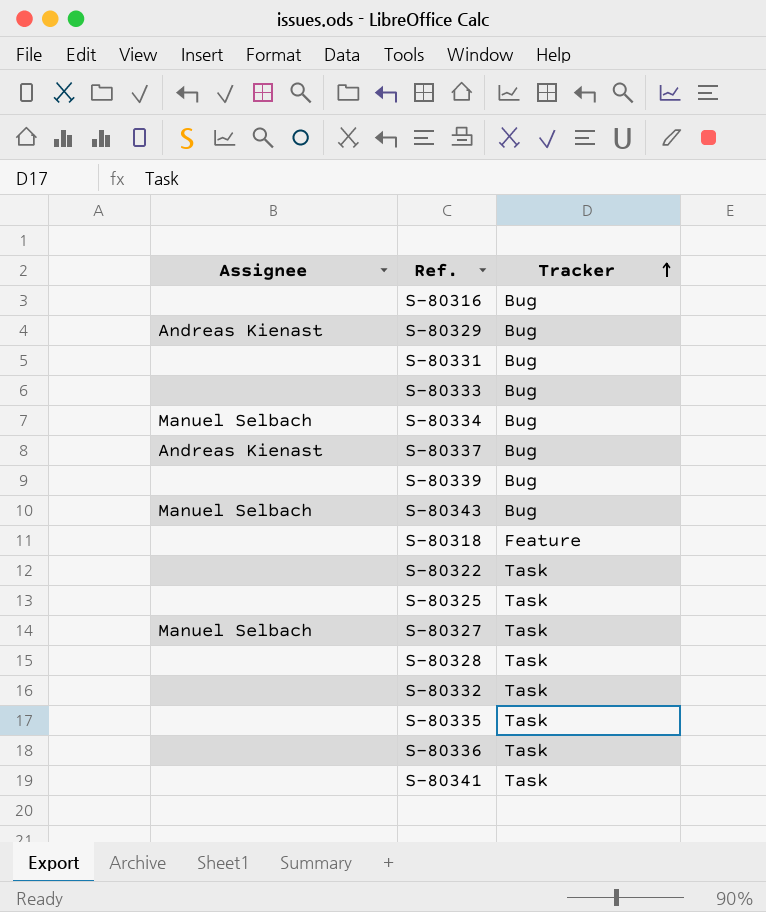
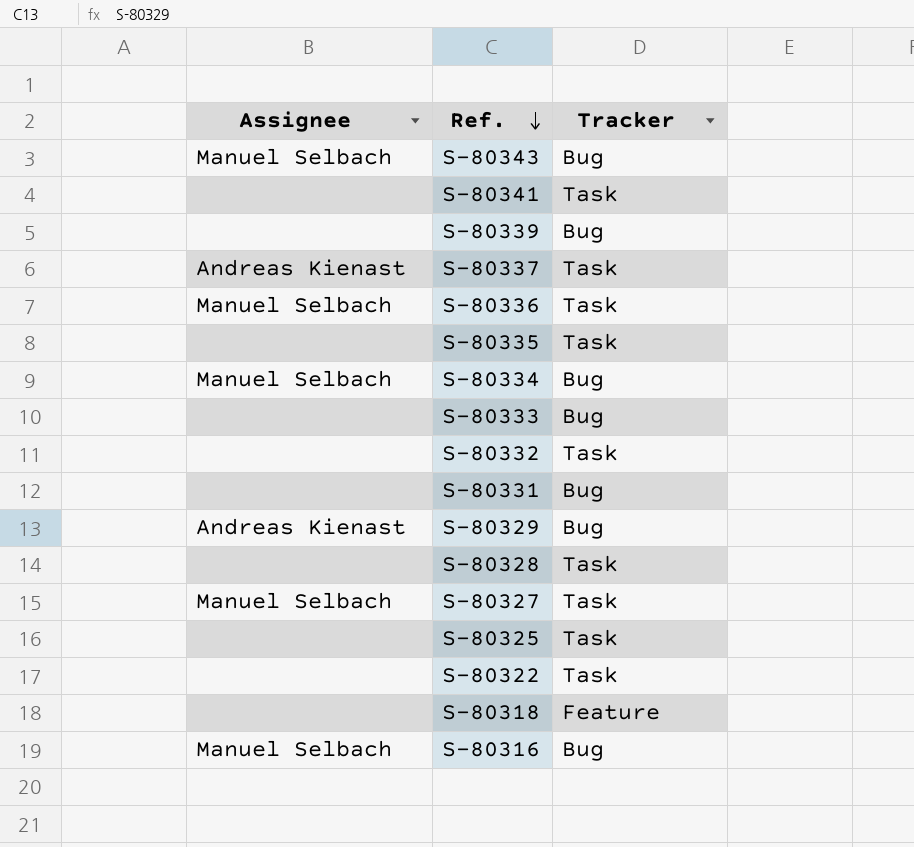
row order: Tracker ascending -> Ref. descending
S-80337 | Tracker: Bug -> Task
S-80336 | Assignee: none -> Manuel Selbach
S-80316 | Assignee: none -> Manuel Selbach

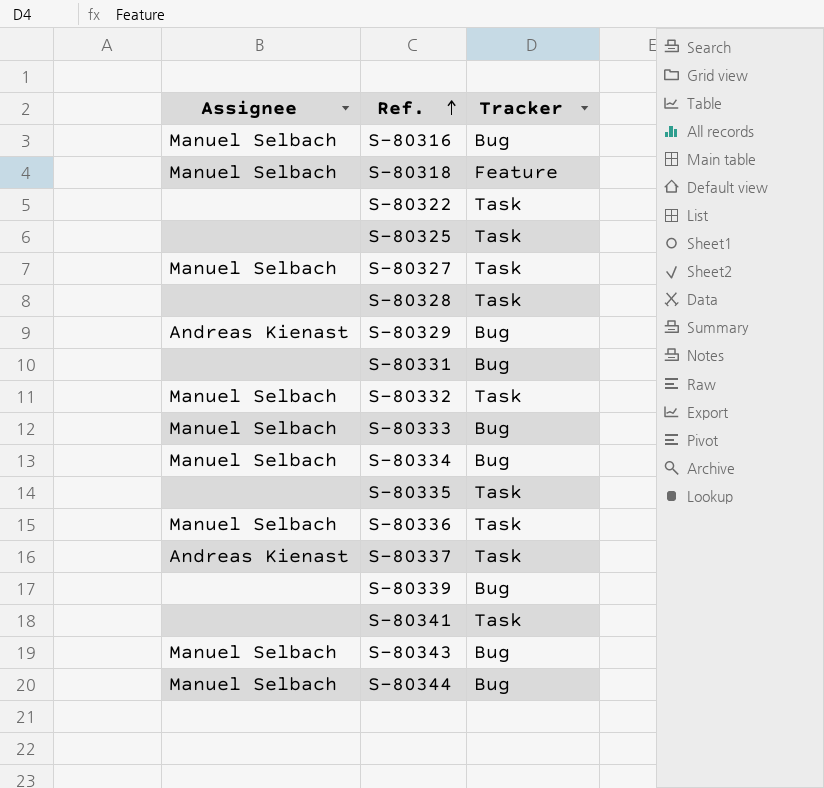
row order: Ref. descending -> Ref. ascending
S-80318 | Assignee: none -> Manuel Selbach
S-80332 | Assignee: none -> Manuel Selbach
S-80333 | Assignee: none -> Manuel Selbach
row S-80344: none -> Manuel Selbach | Bug

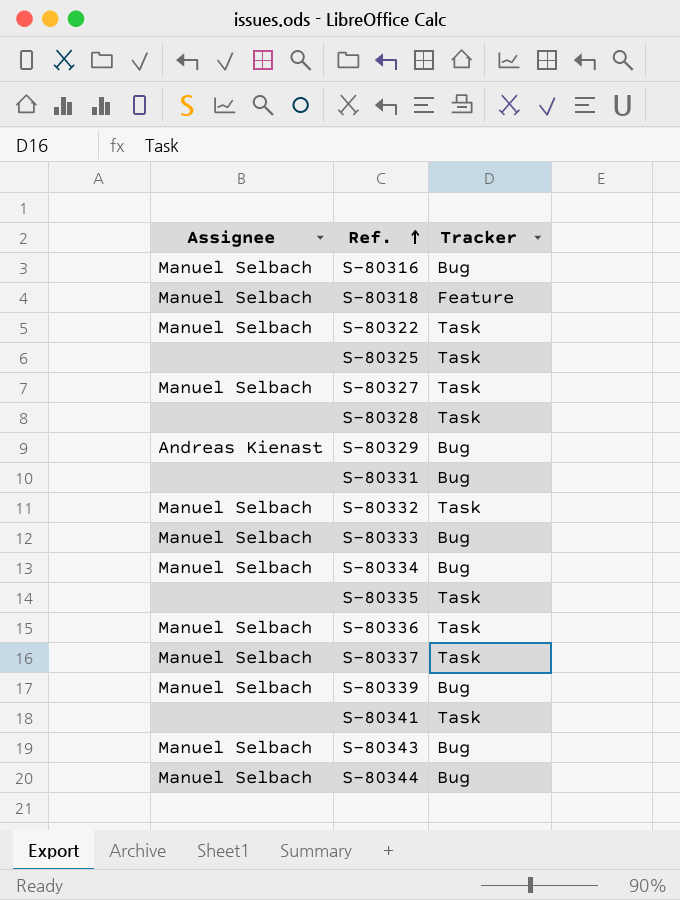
S-80322 | Assignee: none -> Manuel Selbach
S-80337 | Assignee: Andreas Kienast -> Manuel Selbach
S-80339 | Assignee: none -> Manuel Selbach

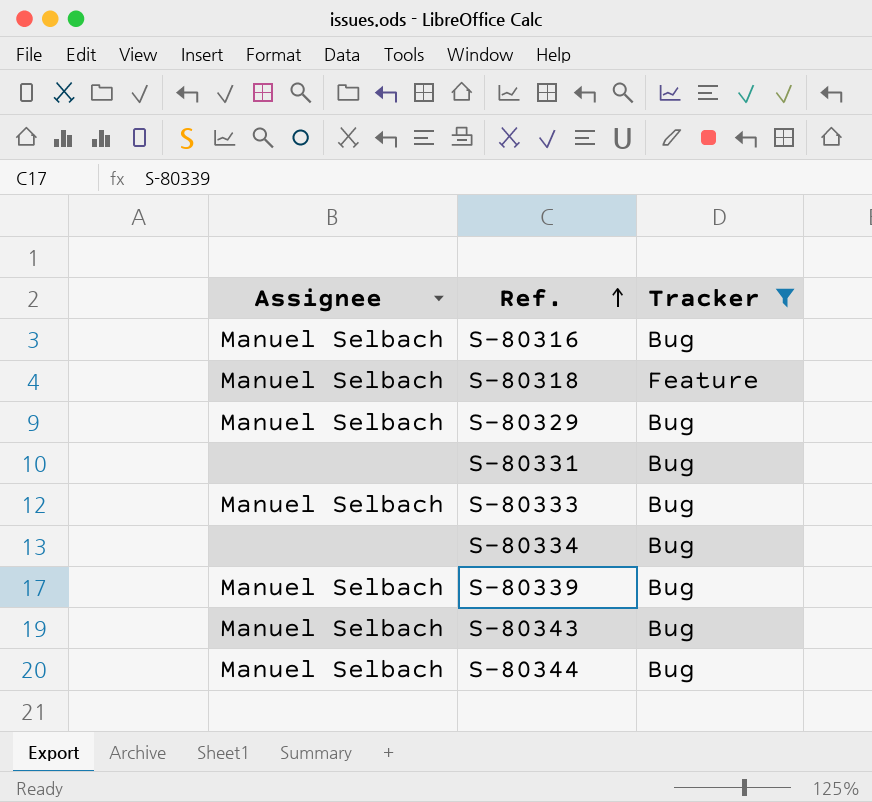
filter: none -> Tracker != Task
S-80329 | Assignee: Andreas Kienast -> Manuel Selbach
S-80334 | Assignee: Manuel Selbach -> none

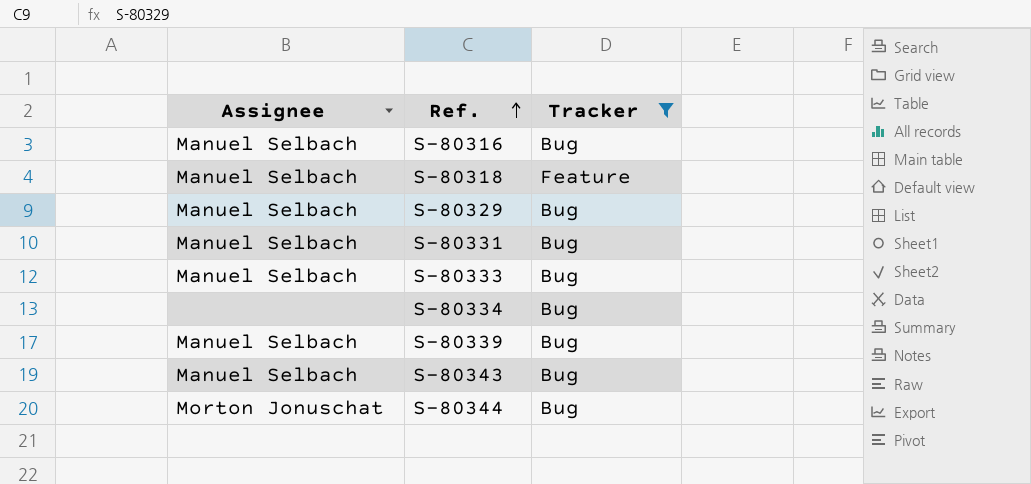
S-80331 | Assignee: none -> Manuel Selbach
S-80344 | Assignee: Manuel Selbach -> Morton Jonuschat

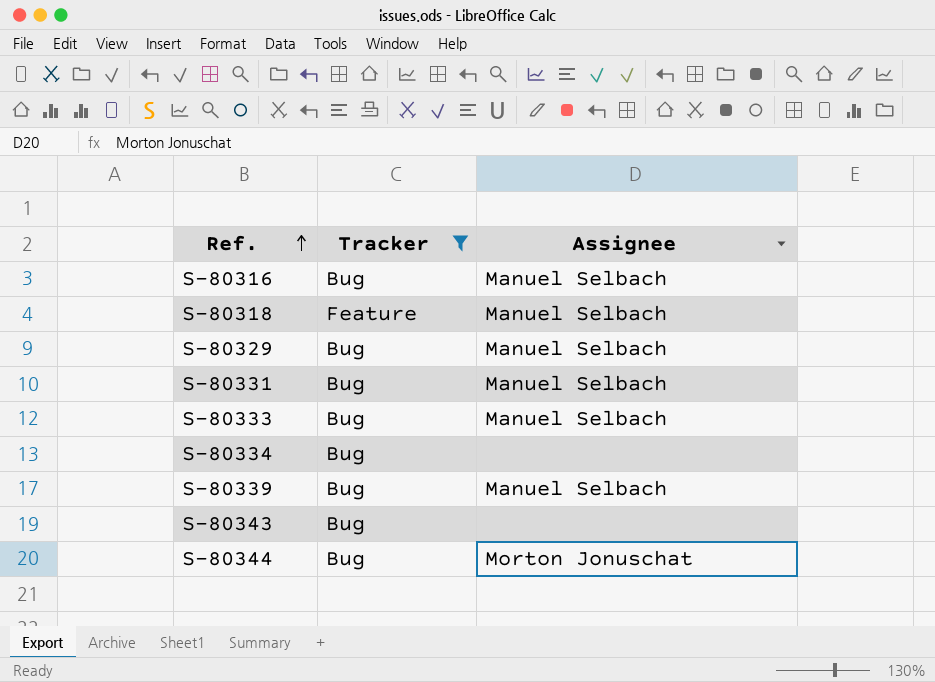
column Assignee | position: 1 -> 3
S-80343 | Assignee: Manuel Selbach -> none

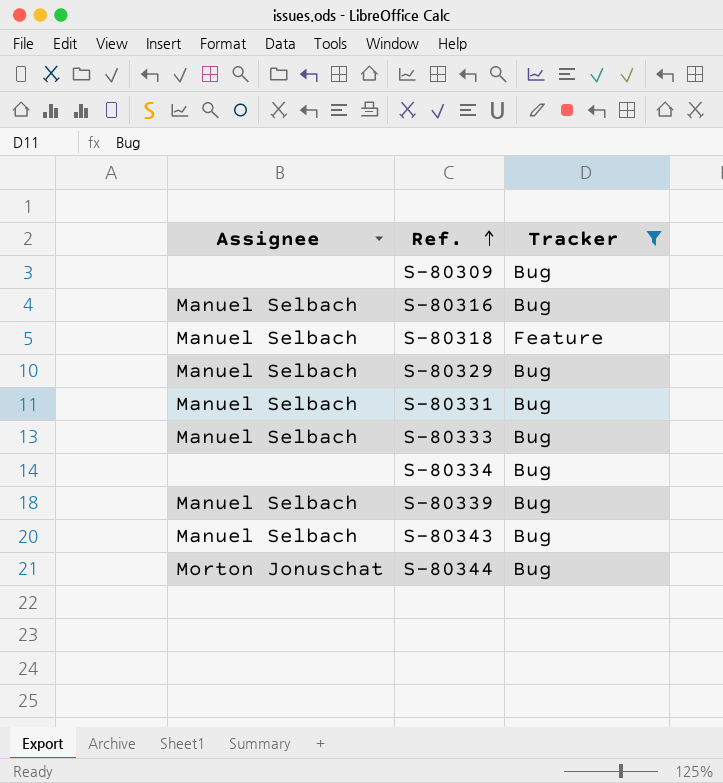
column Assignee | position: 3 -> 1
row S-80309: none -> none | Bug
S-80343 | Assignee: none -> Manuel Selbach

